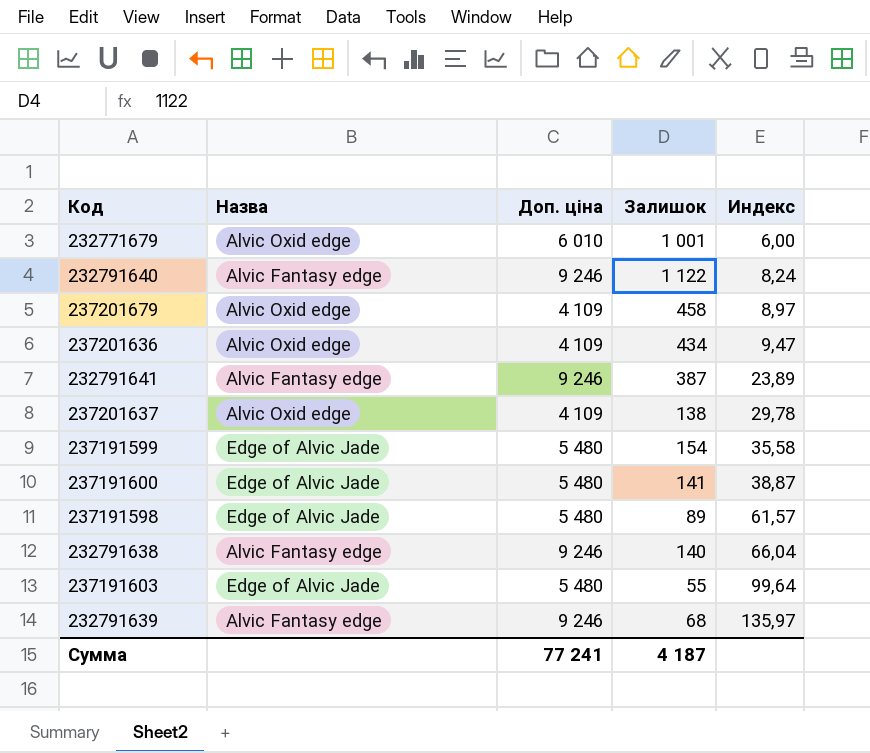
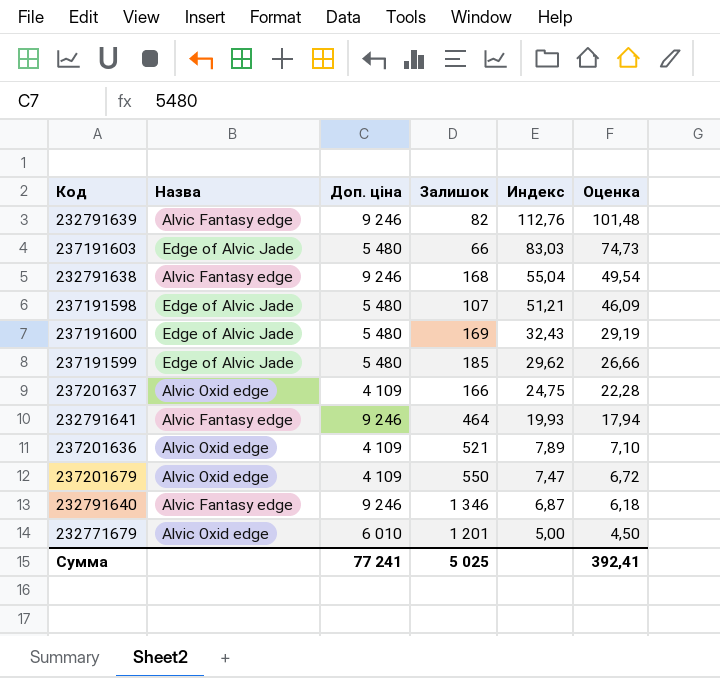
row order: Индекс ascending -> Индекс descending
column Оценка | formula: none -> [Индекс] * 0,9
232791639 | Залишок: 68 -> 82
232791639 | Индекс: 135,97 -> 112,76
237191603 | Залишок: 55 -> 66
237191603 | Индекс: 99,64 -> 83,03
232791638 | Залишок: 140 -> 168
232791638 | Индекс: 66,04 -> 55,04
237191598 | Залишок: 89 -> 107
237191598 | Индекс: 61,57 -> 51,21
237191600 | Залишок: 141 -> 169
237191600 | Индекс: 38,87 -> 32,43
237191599 | Залишок: 154 -> 185
237191599 | Индекс: 35,58 -> 29,62
237201637 | Залишок: 138 -> 166
237201637 | Индекс: 29,78 -> 24,75
232791641 | Залишок: 387 -> 464
232791641 | Индекс: 23,89 -> 19,93
237201636 | Залишок: 434 -> 521
237201636 | Индекс: 9,47 -> 7,89
237201679 | Залишок: 458 -> 550
237201679 | Индекс: 8,97 -> 7,47
232791640 | Залишок: 1 122 -> 1 346
232791640 | Индекс: 8,24 -> 6,87
232771679 | Залишок: 1 001 -> 1 201
232771679 | Индекс: 6,00 -> 5,00
Сумма | Залишок: 4 187 -> 5 025

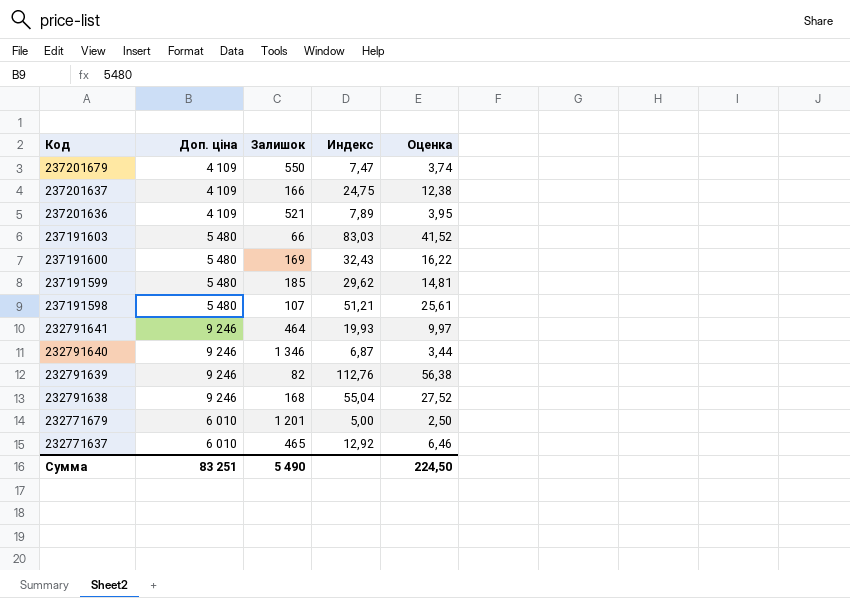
row order: Индекс descending -> Код descending
column Назва | position: 2 -> none
column Оценка | formula: [Индекс] * 0,9 -> [Индекс] * 0,5
row 232771637: none -> 6 010 | 465 | 12,92 | 6,46
Сумма | Доп. ціна: 77 241 -> 83 251
Сумма | Залишок: 5 025 -> 5 490
Сумма | Оценка: 392,41 -> 224,50

